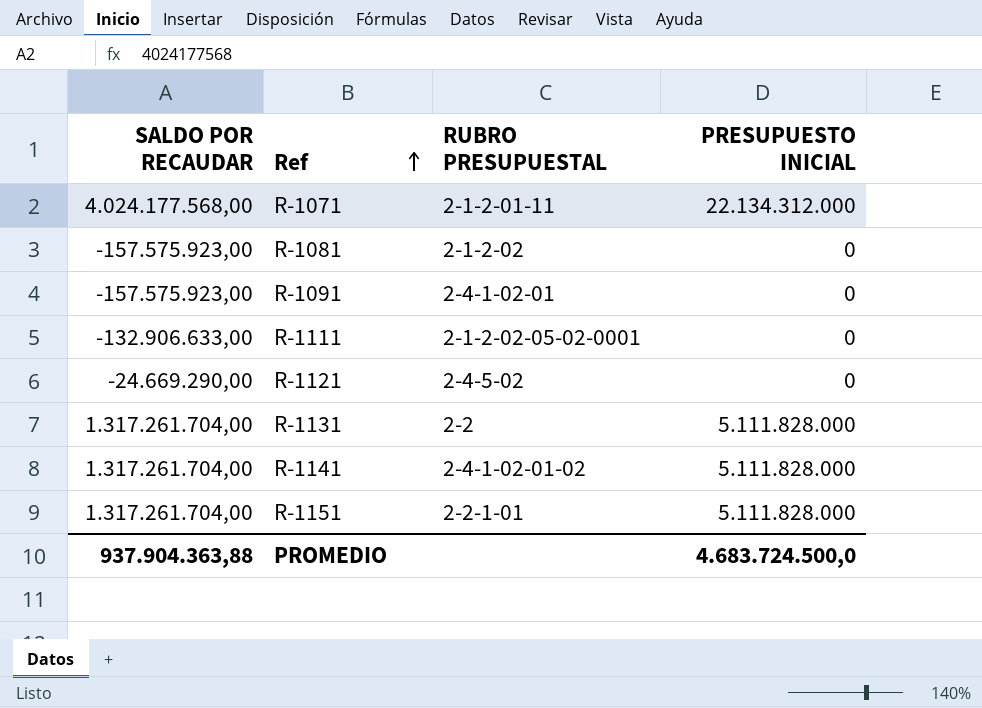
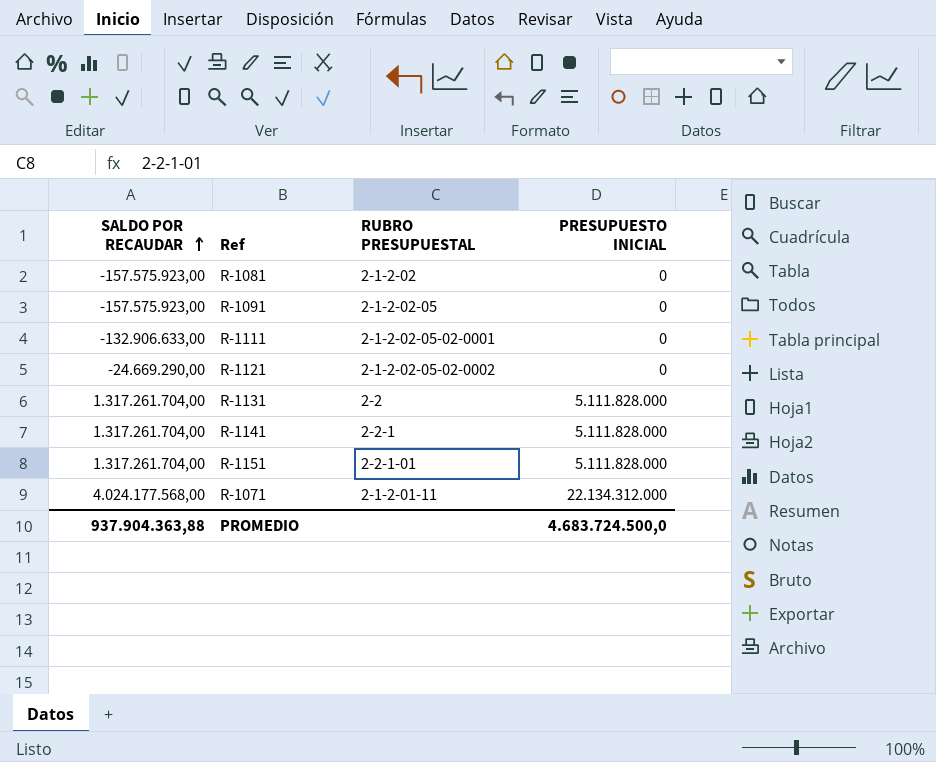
row order: Ref ascending -> SALDO POR RECAUDAR ascending
R-1091 | RUBRO PRESUPUESTAL: 2-4-1-02-01 -> 2-1-2-02-05
R-1121 | RUBRO PRESUPUESTAL: 2-4-5-02 -> 2-1-2-02-05-02-0002
R-1141 | RUBRO PRESUPUESTAL: 2-4-1-02-01-02 -> 2-2-1

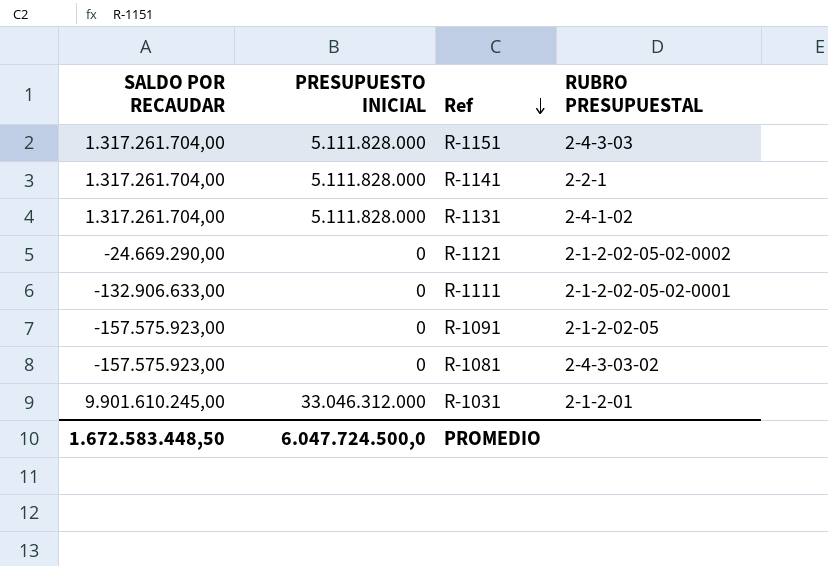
row order: SALDO POR RECAUDAR ascending -> Ref descending
column PRESUPUESTO INICIAL | position: 4 -> 2
row R-1071: 4.024.177.568,00 | 2-1-2-01-11 | 22.134.312.000 -> none
R-1151 | RUBRO PRESUPUESTAL: 2-2-1-01 -> 2-4-3-03
R-1131 | RUBRO PRESUPUESTAL: 2-2 -> 2-4-1-02
R-1081 | RUBRO PRESUPUESTAL: 2-1-2-02 -> 2-4-3-03-02
row R-1031: none -> 9.901.610.245,00 | 33.046.312.000 | 2-1-2-01
PROMEDIO | SALDO POR RECAUDAR: 937.904.363,88 -> 1.672.583.448,50
PROMEDIO | PRESUPUESTO INICIAL: 4.683.724.500,0 -> 6.047.724.500,0

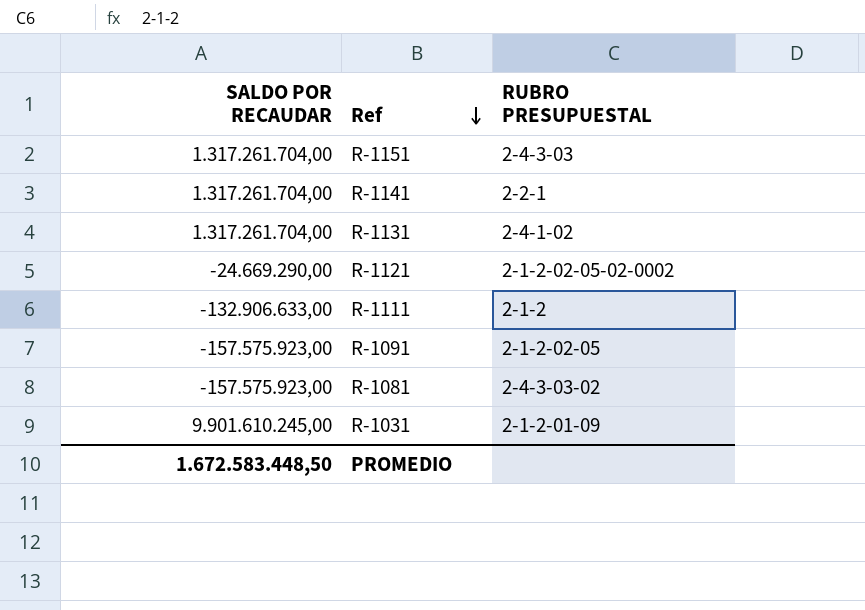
column PRESUPUESTO INICIAL | position: 2 -> none
R-1111 | RUBRO PRESUPUESTAL: 2-1-2-02-05-02-0001 -> 2-1-2
R-1031 | RUBRO PRESUPUESTAL: 2-1-2-01 -> 2-1-2-01-09

